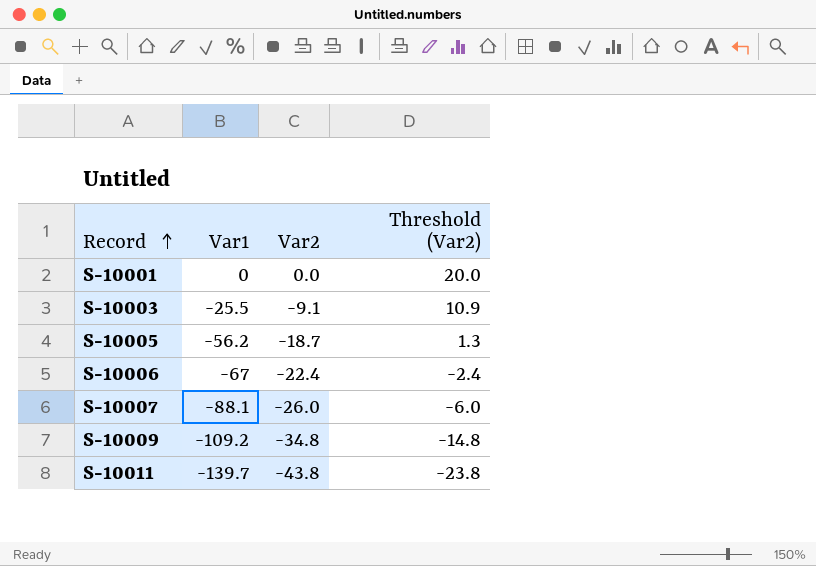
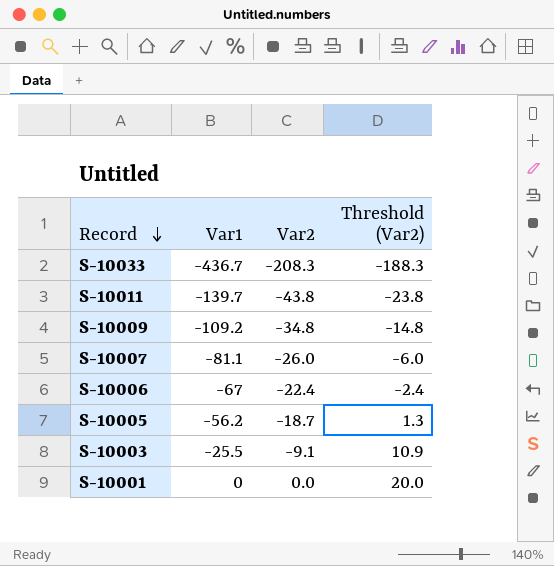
row order: Record ascending -> Record descending
row S-10033: none -> -436.7 | -208.3 | -188.3
S-10007 | Var1: -88.1 -> -81.1

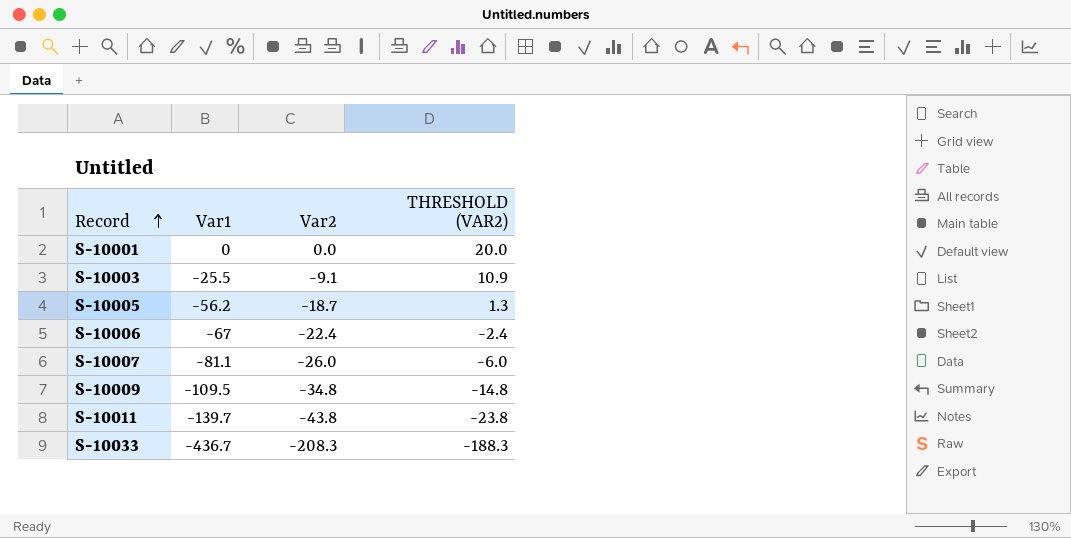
row order: Record descending -> Record ascending
column name: Threshold (Var2) -> THRESHOLD (VAR2)
S-10009 | Var1: -109.2 -> -109.5

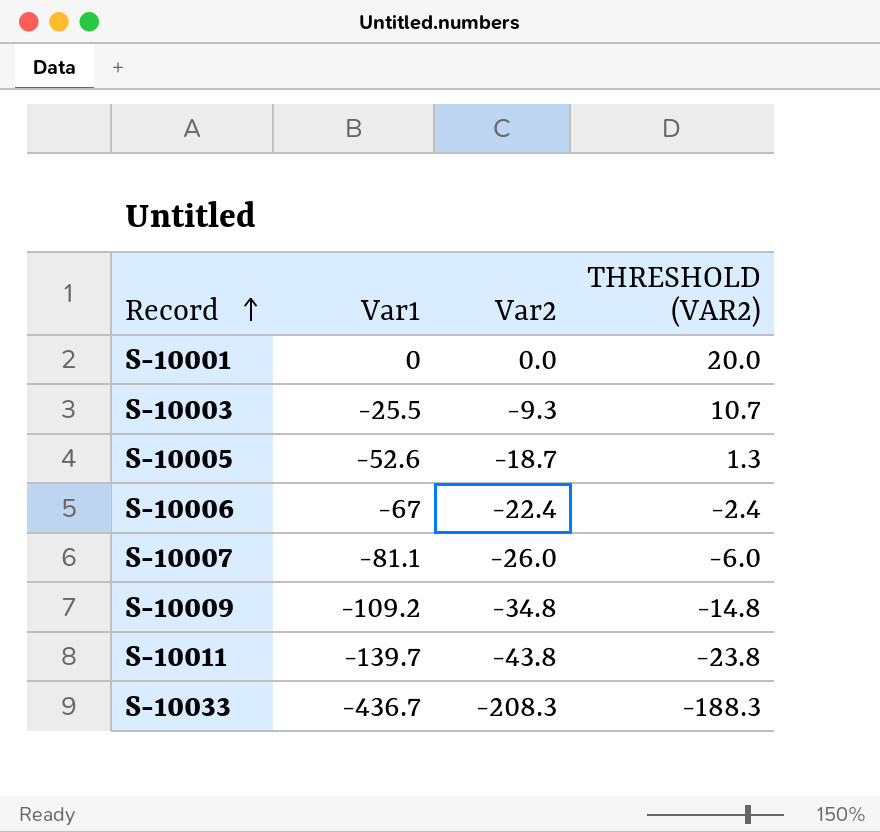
S-10003 | Var2: -9.1 -> -9.3
S-10003 | THRESHOLD (VAR2): 10.9 -> 10.7
S-10005 | Var1: -56.2 -> -52.6
S-10009 | Var1: -109.5 -> -109.2

